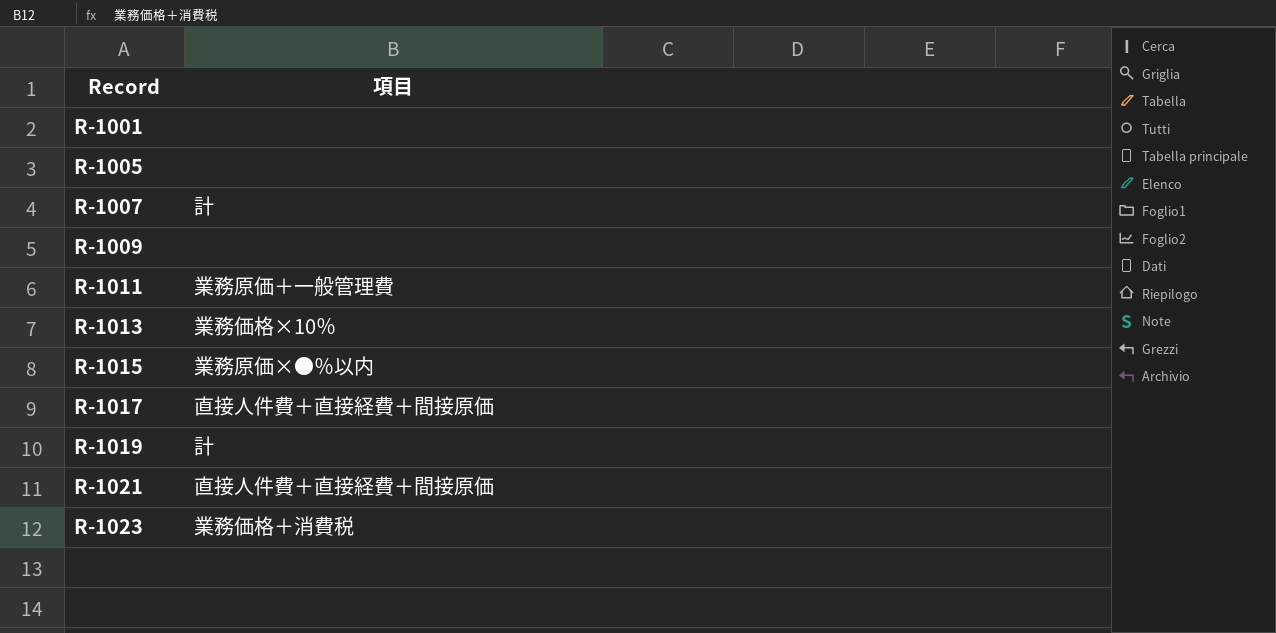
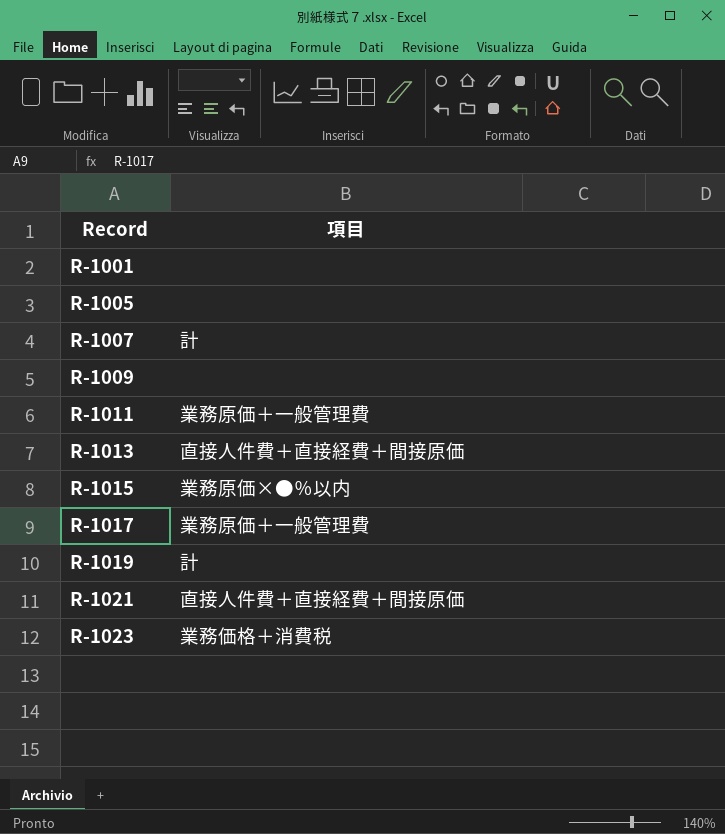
R-1013 | 項目: 業務価格×10％ -> 直接人件費＋直接経費＋間接原価
R-1017 | 項目: 直接人件費＋直接経費＋間接原価 -> 業務原価＋一般管理費

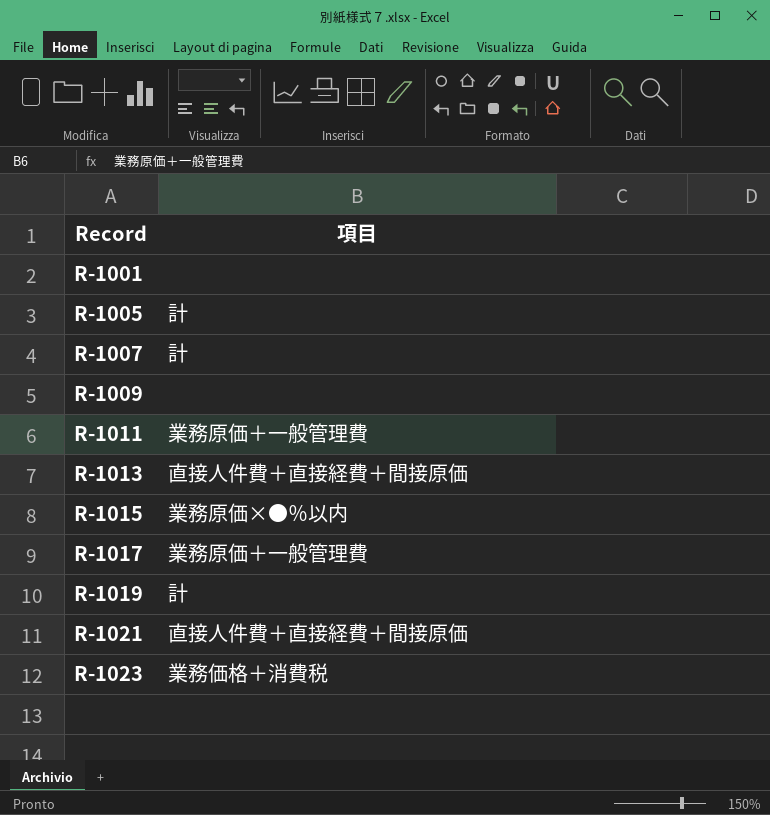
R-1005 | 項目: none -> 計

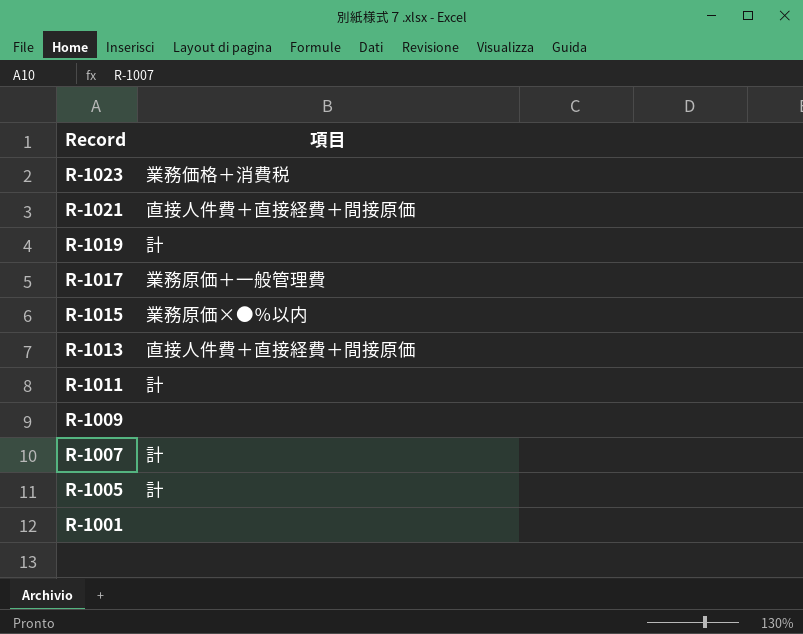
row order: Record ascending -> Record descending
R-1011 | 項目: 業務原価＋一般管理費 -> 計

